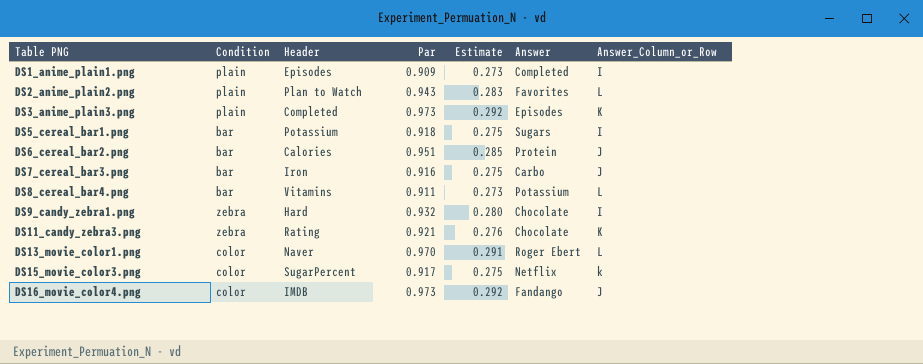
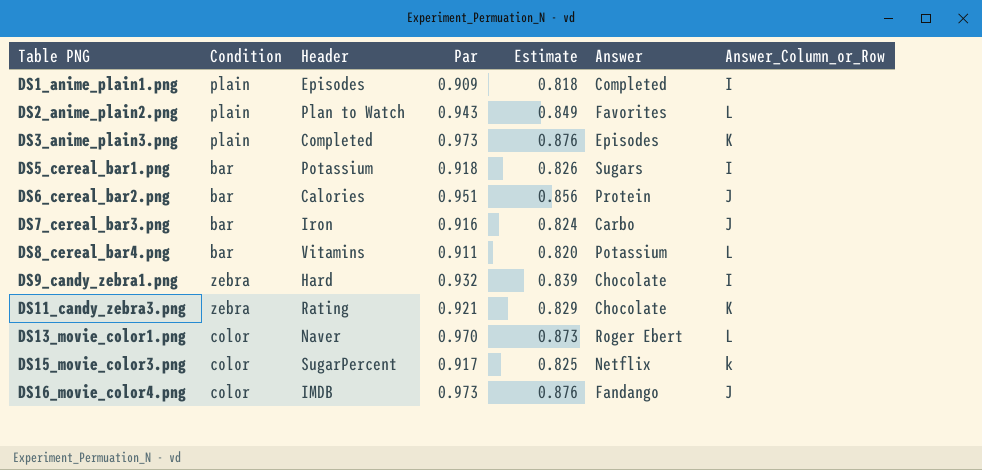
column Estimate | formula: [Par] * 0.3 -> [Par] * 0.9

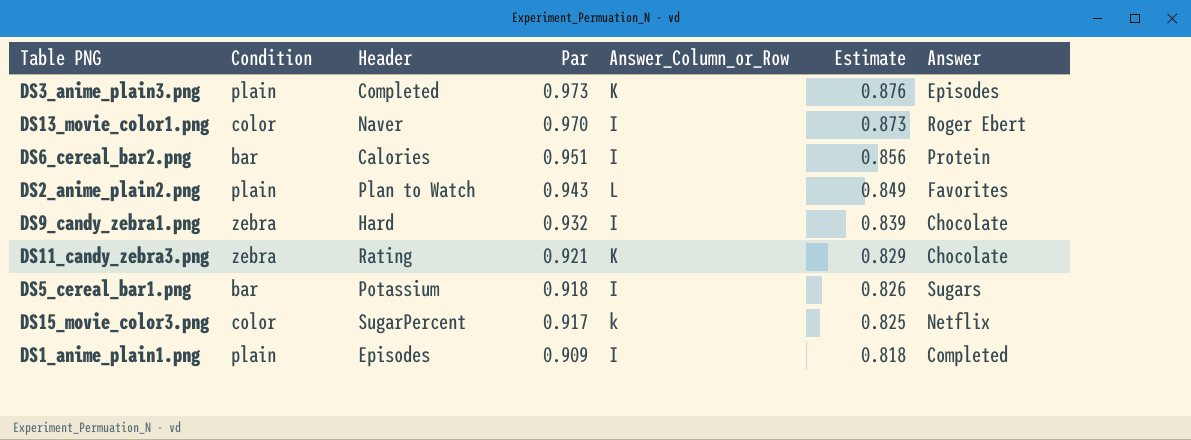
row order: Table PNG ascending -> Par descending
column Answer_Column_or_Row | position: 7 -> 5
row DS7_cereal_bar3.png: bar | Iron | 0.916 | 0.824 | Carbo | J -> none
row DS8_cereal_bar4.png: bar | Vitamins | 0.911 | 0.820 | Potassium | L -> none
row DS16_movie_color4.png: color | IMDB | 0.973 | 0.876 | Fandango | J -> none
DS13_movie_color1.png | Answer_Column_or_Row: L -> I
DS6_cereal_bar2.png | Answer_Column_or_Row: J -> I

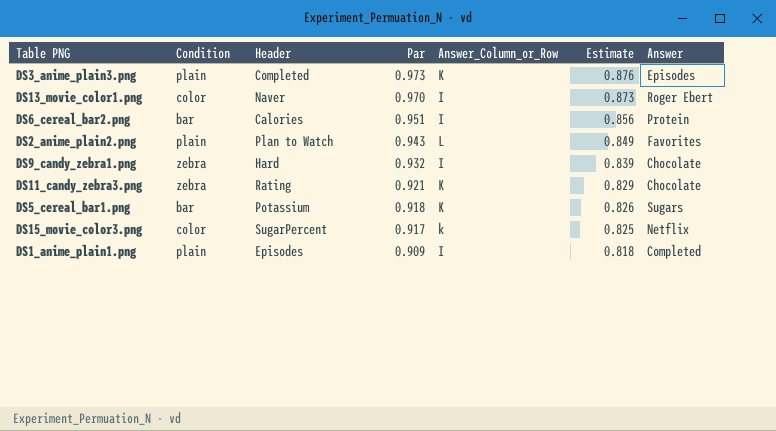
DS5_cereal_bar1.png | Answer_Column_or_Row: I -> K

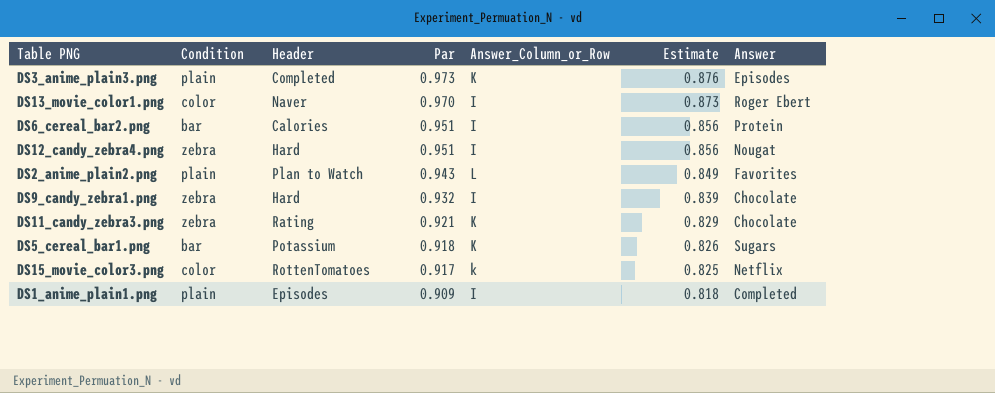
row DS12_candy_zebra4.png: none -> zebra | Hard | 0.951 | I | 0.856 | Nougat
DS15_movie_color3.png | Header: SugarPercent -> RottenTomatoes

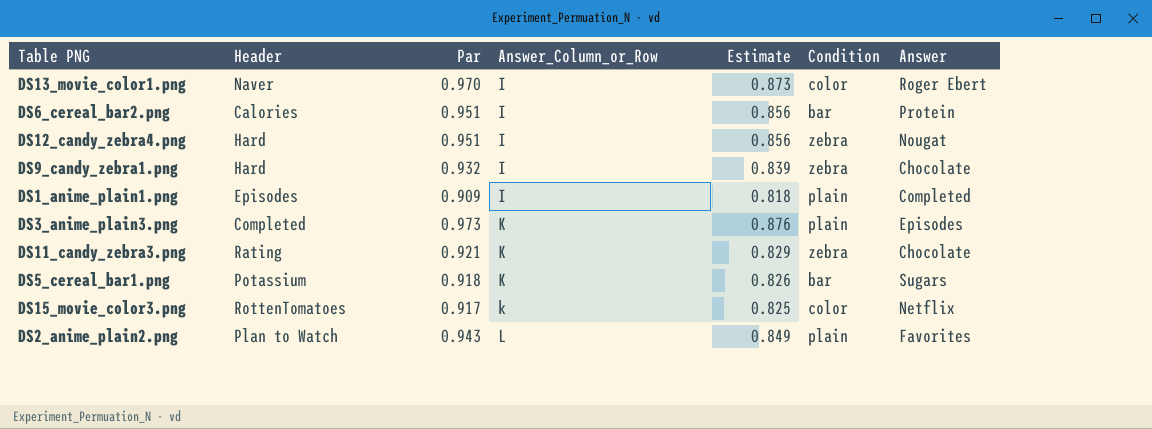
row order: Par descending -> Answer_Column_or_Row ascending
column Condition | position: 2 -> 6

